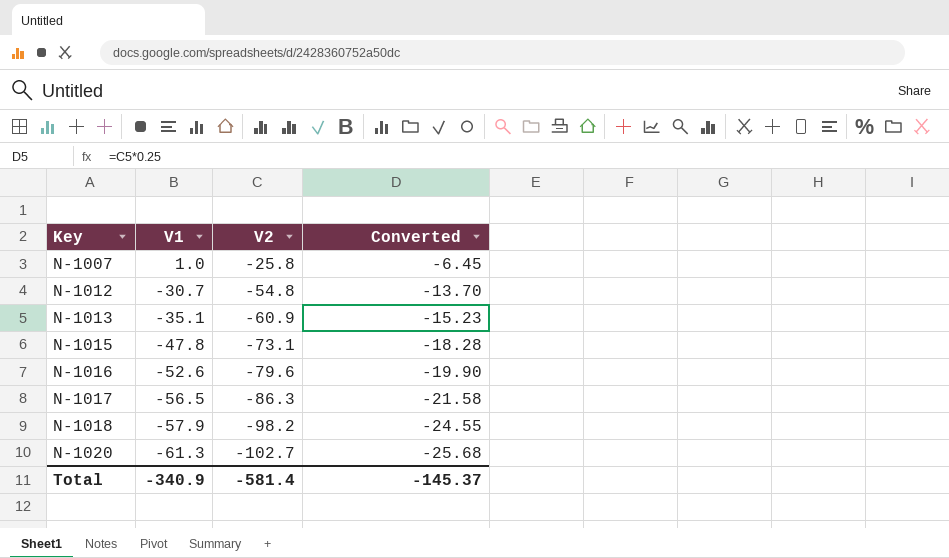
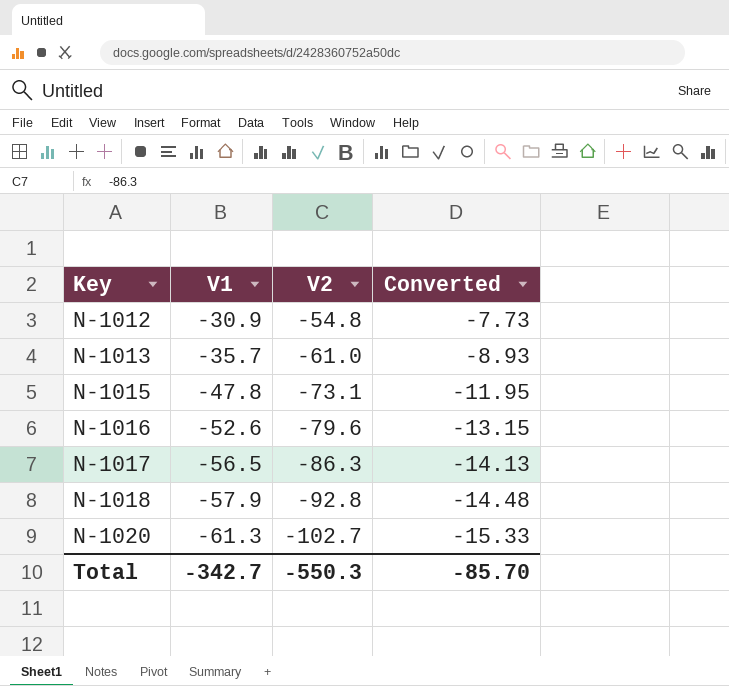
column Converted | formula: [V2] * 0.25 -> [V1] * 0.25
row N-1007: 1.0 | -25.8 | -6.45 -> none
N-1012 | V1: -30.7 -> -30.9
N-1013 | V1: -35.1 -> -35.7
N-1013 | V2: -60.9 -> -61.0
N-1018 | V2: -98.2 -> -92.8
Total | V1: -340.9 -> -342.7
Total | V2: -581.4 -> -550.3
Total | Converted: -145.37 -> -85.70

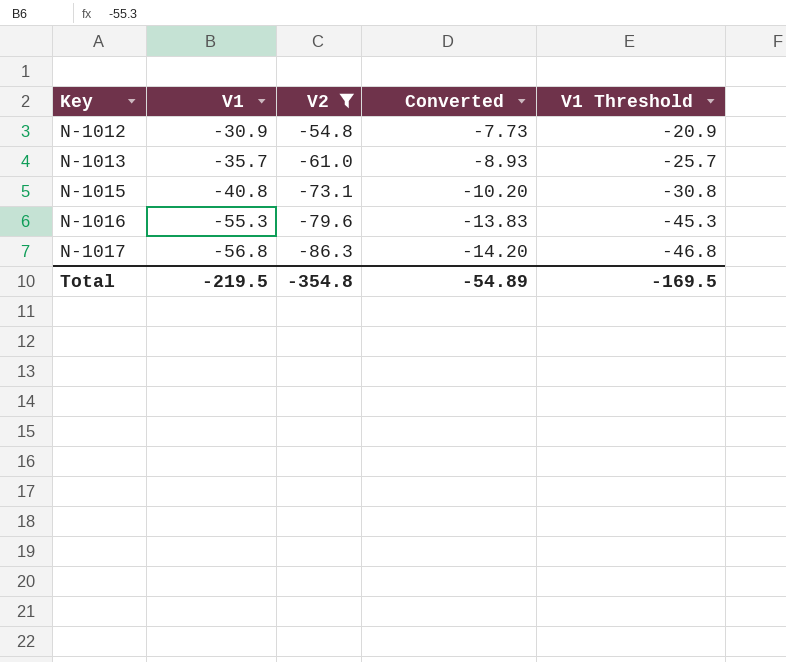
filter: none -> V2 >= -86.3
column V1 Threshold | formula: none -> [V1] + 10
N-1015 | V1: -47.8 -> -40.8
N-1015 | Converted: -11.95 -> -10.20
N-1016 | V1: -52.6 -> -55.3
N-1016 | Converted: -13.15 -> -13.83
N-1017 | V1: -56.5 -> -56.8
N-1017 | Converted: -14.13 -> -14.20
Total | V1: -342.7 -> -219.5
Total | V2: -550.3 -> -354.8
Total | Converted: -85.70 -> -54.89

